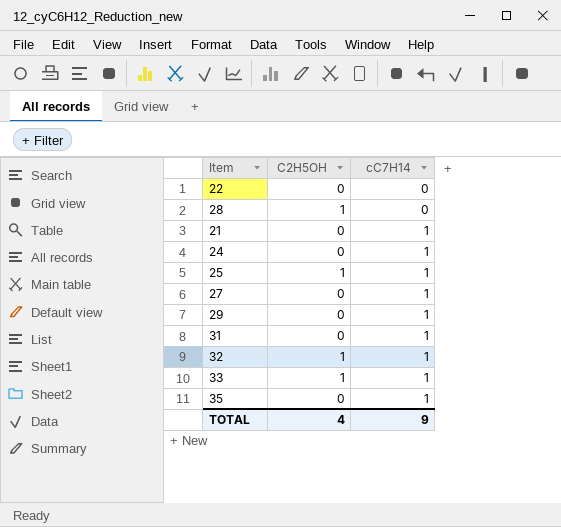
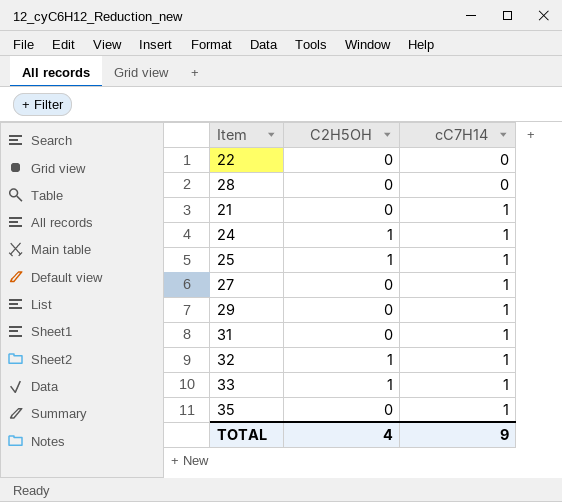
28 | C2H5OH: 1 -> 0
24 | C2H5OH: 0 -> 1

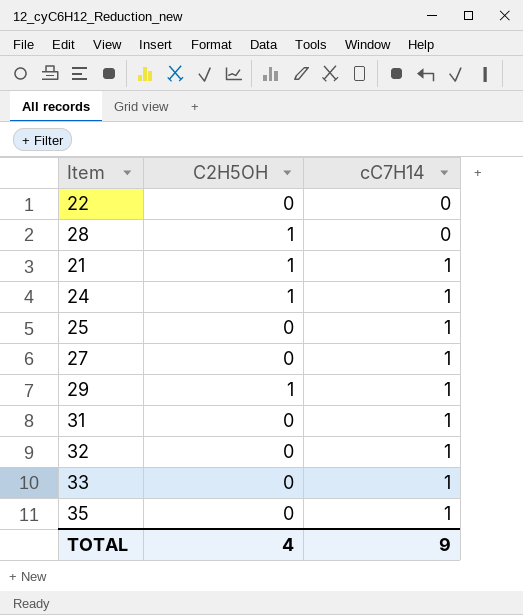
28 | C2H5OH: 0 -> 1
21 | C2H5OH: 0 -> 1
25 | C2H5OH: 1 -> 0
29 | C2H5OH: 0 -> 1
32 | C2H5OH: 1 -> 0
33 | C2H5OH: 1 -> 0

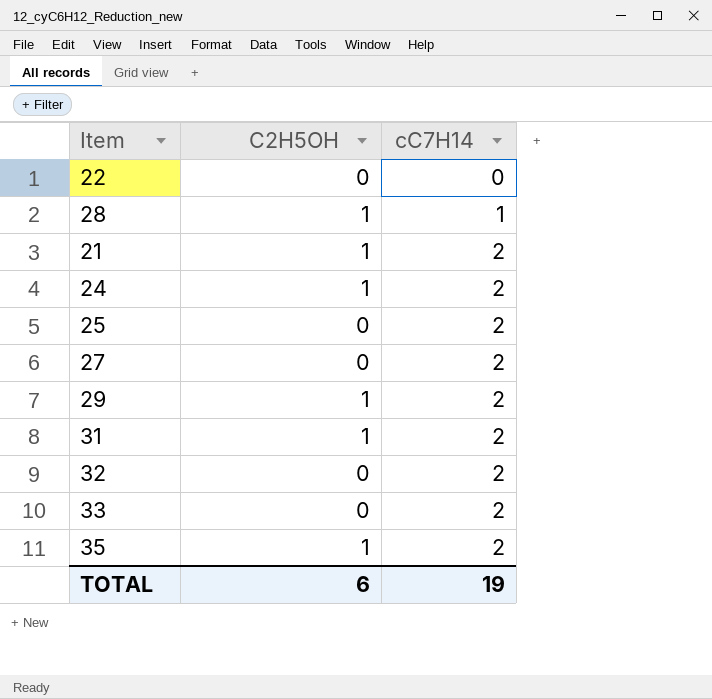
28 | cC7H14: 0 -> 1
21 | cC7H14: 1 -> 2
24 | cC7H14: 1 -> 2
25 | cC7H14: 1 -> 2
27 | cC7H14: 1 -> 2
29 | cC7H14: 1 -> 2
31 | C2H5OH: 0 -> 1
31 | cC7H14: 1 -> 2
32 | cC7H14: 1 -> 2
33 | cC7H14: 1 -> 2
35 | C2H5OH: 0 -> 1
35 | cC7H14: 1 -> 2
TOTAL | C2H5OH: 4 -> 6
TOTAL | cC7H14: 9 -> 19

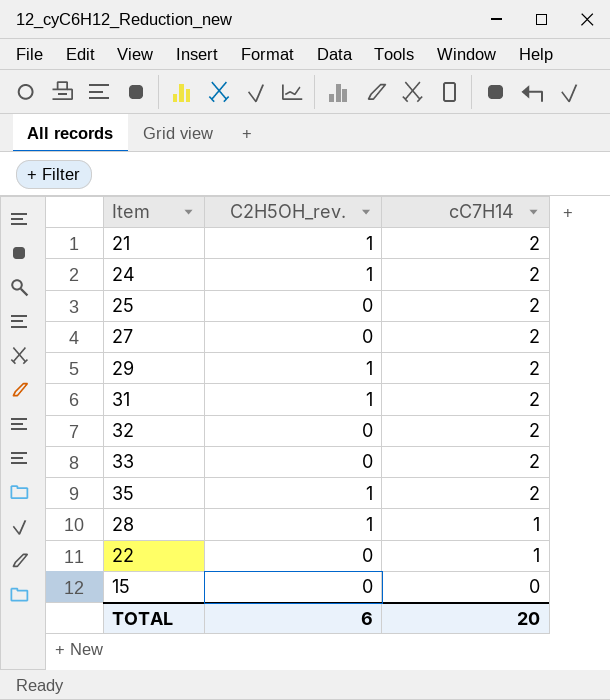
row order: cC7H14 ascending -> cC7H14 descending
column name: C2H5OH -> C2H5OH_rev.
22 | cC7H14: 0 -> 1
row 15: none -> 0 | 0
TOTAL | cC7H14: 19 -> 20

